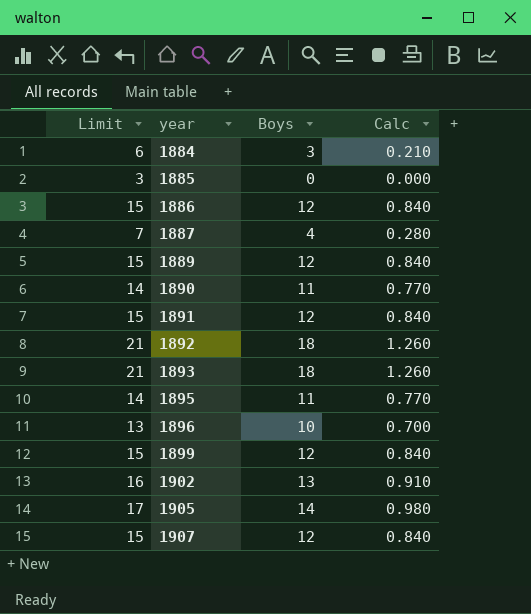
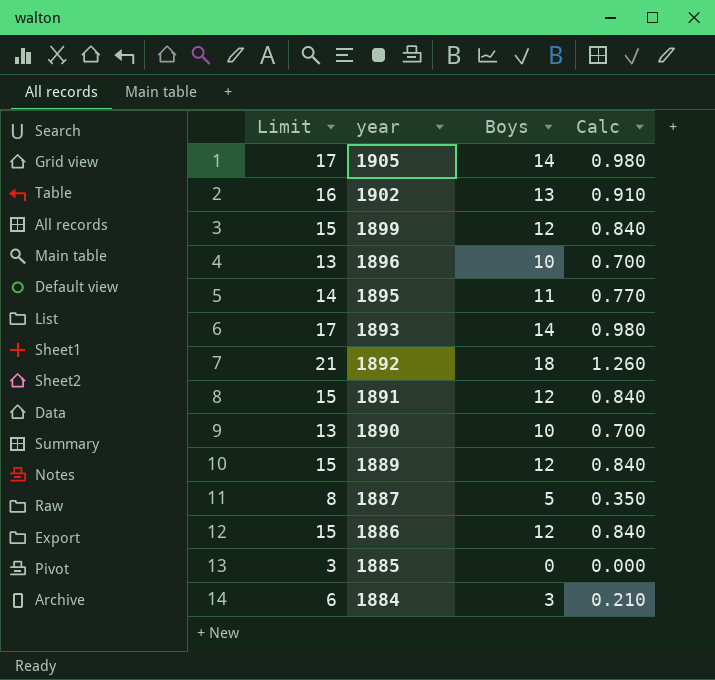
row order: year ascending -> year descending
row 1907: 15 | 12 | 0.840 -> none
1893 | Limit: 21 -> 17
1893 | Boys: 18 -> 14
1893 | Calc: 1.260 -> 0.980
1890 | Limit: 14 -> 13
1890 | Boys: 11 -> 10
1890 | Calc: 0.770 -> 0.700
1887 | Limit: 7 -> 8
1887 | Boys: 4 -> 5
1887 | Calc: 0.280 -> 0.350

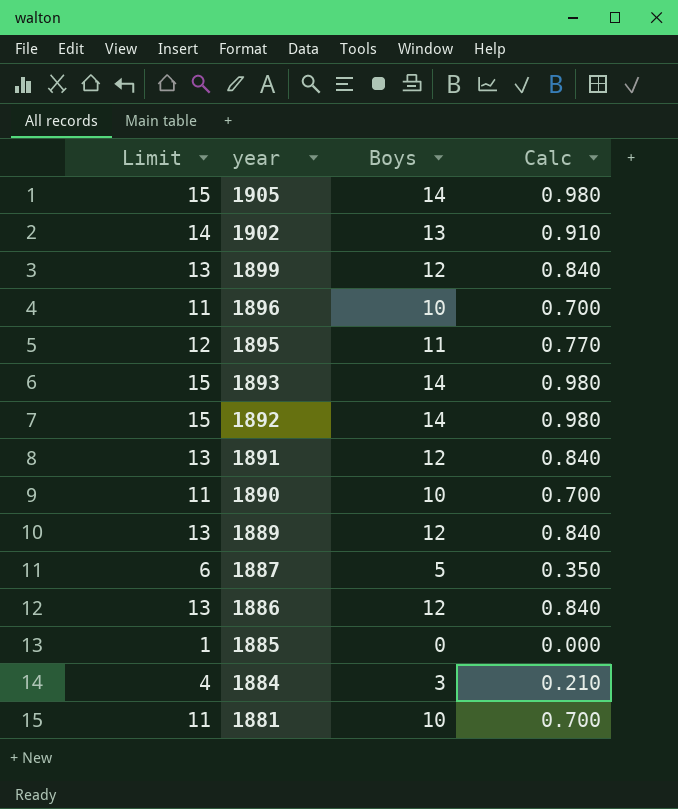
column Limit | formula: [Boys] + 3 -> [Boys] + 1
1892 | Boys: 18 -> 14
1892 | Calc: 1.260 -> 0.980
row 1881: none -> 11 | 10 | 0.700

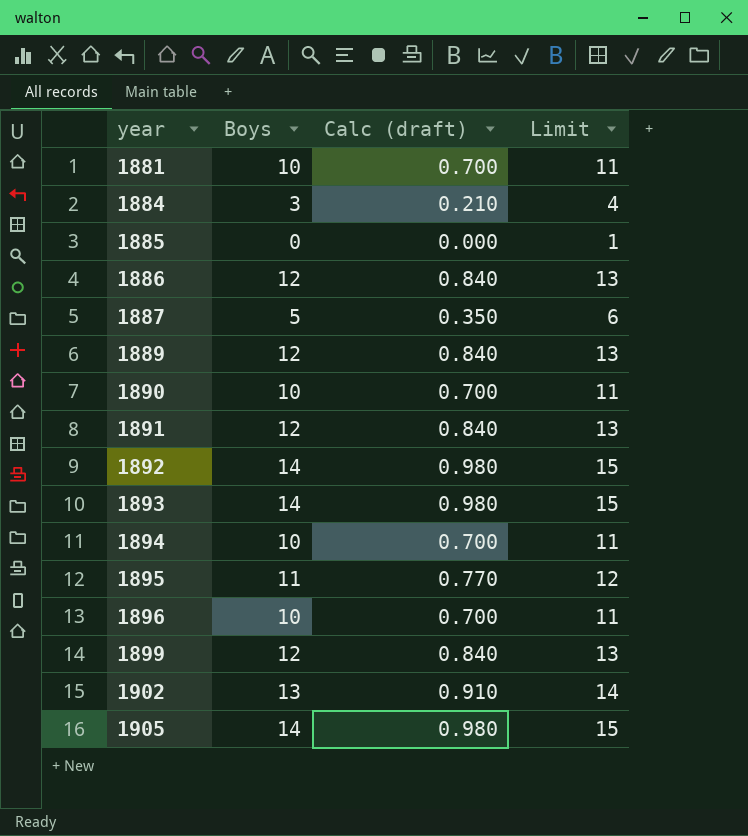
row order: year descending -> year ascending
column name: Calc -> Calc (draft)
column Limit | position: 1 -> 4
row 1894: none -> 10 | 0.700 | 11

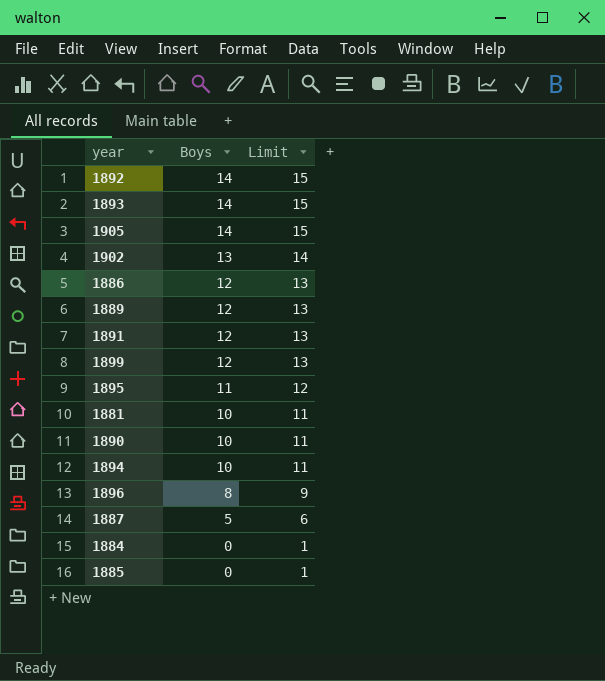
row order: year ascending -> Boys descending
column Calc (draft) | formula: [Boys] * 0.07 -> none
1896 | Boys: 10 -> 8
1896 | Limit: 11 -> 9
1884 | Boys: 3 -> 0
1884 | Limit: 4 -> 1

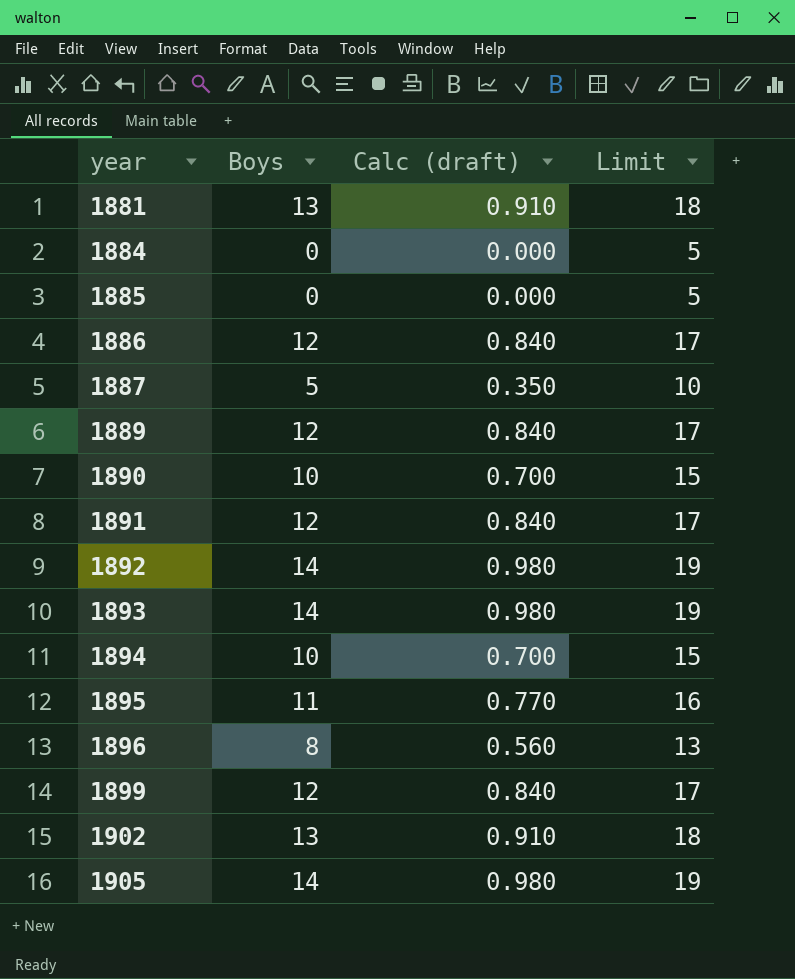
row order: Boys descending -> year ascending
column Calc (draft) | formula: none -> [Boys] * 0.07
column Limit | formula: [Boys] + 1 -> [Boys] + 5
1881 | Boys: 10 -> 13

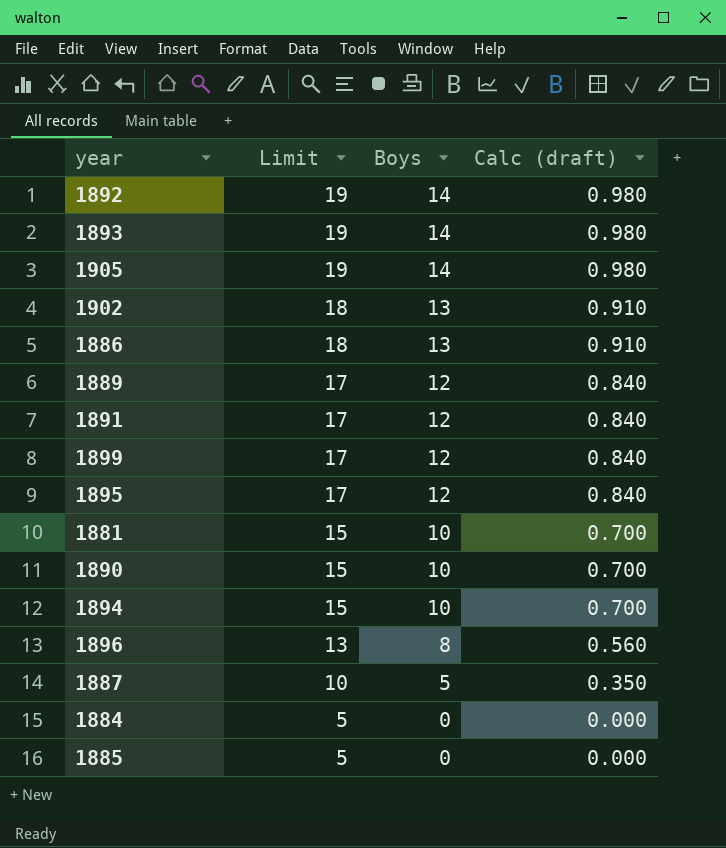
row order: year ascending -> Limit descending
column Limit | position: 4 -> 2
1886 | Limit: 17 -> 18
1886 | Boys: 12 -> 13
1886 | Calc (draft): 0.840 -> 0.910
1895 | Limit: 16 -> 17
1895 | Boys: 11 -> 12
1895 | Calc (draft): 0.770 -> 0.840
1881 | Limit: 18 -> 15
1881 | Boys: 13 -> 10
1881 | Calc (draft): 0.910 -> 0.700

